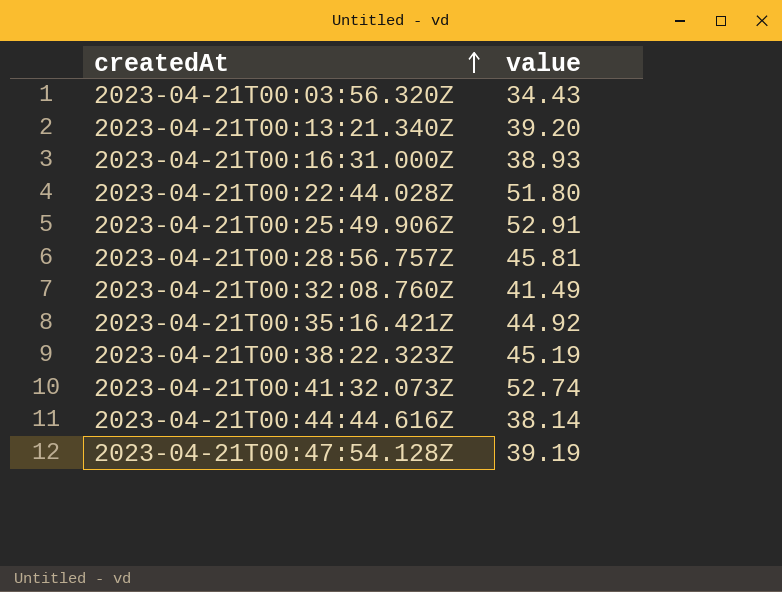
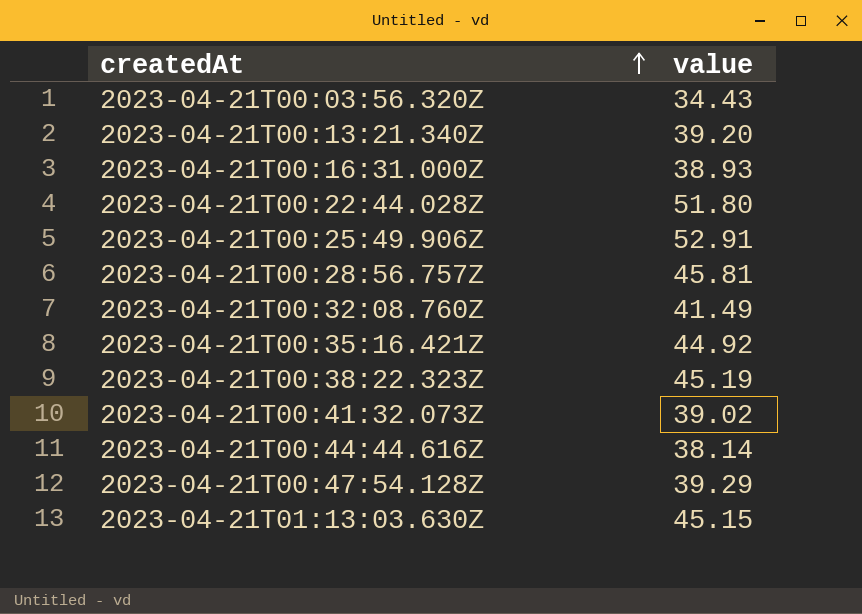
2023-04-21T00:41:32.073Z | value: 52.74 -> 39.02
2023-04-21T00:47:54.128Z | value: 39.19 -> 39.29
row 2023-04-21T01:13:03.630Z: none -> 45.15

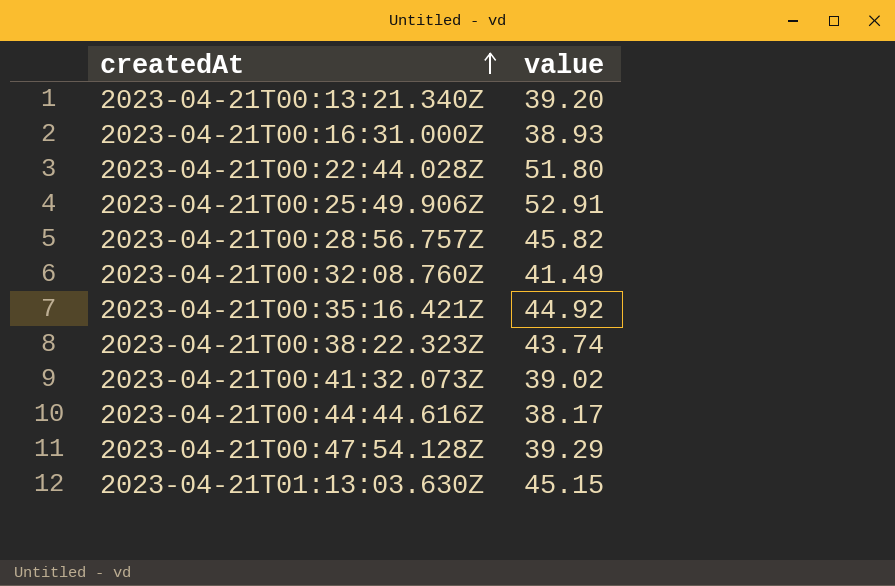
row 2023-04-21T00:03:56.320Z: 34.43 -> none
2023-04-21T00:28:56.757Z | value: 45.81 -> 45.82
2023-04-21T00:38:22.323Z | value: 45.19 -> 43.74
2023-04-21T00:44:44.616Z | value: 38.14 -> 38.17

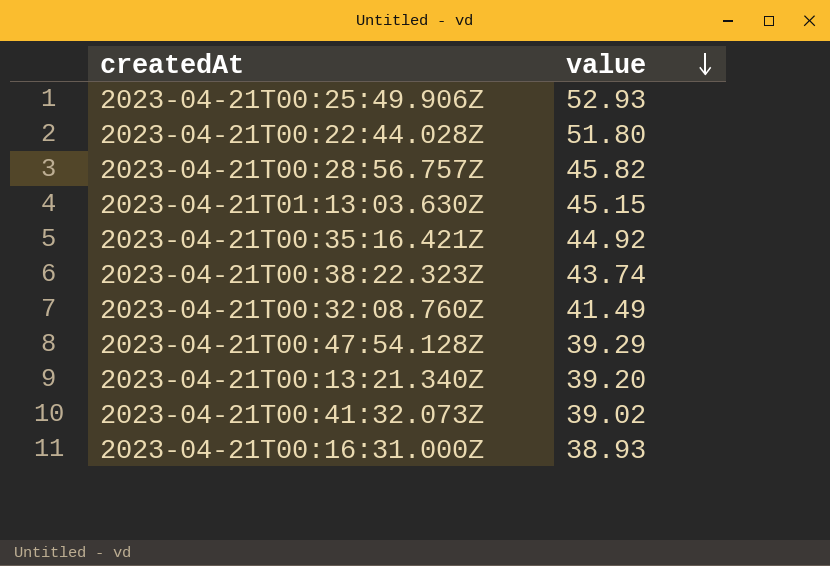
row order: createdAt ascending -> value descending
row 2023-04-21T00:44:44.616Z: 38.17 -> none
2023-04-21T00:25:49.906Z | value: 52.91 -> 52.93

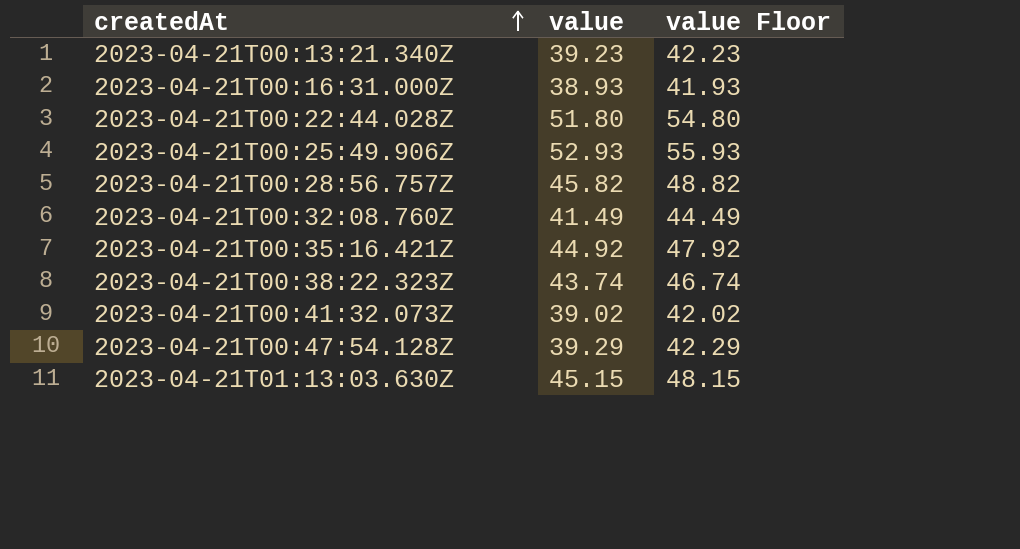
row order: value descending -> createdAt ascending
column value Floor | formula: none -> [value] + 3
2023-04-21T00:13:21.340Z | value: 39.20 -> 39.23

